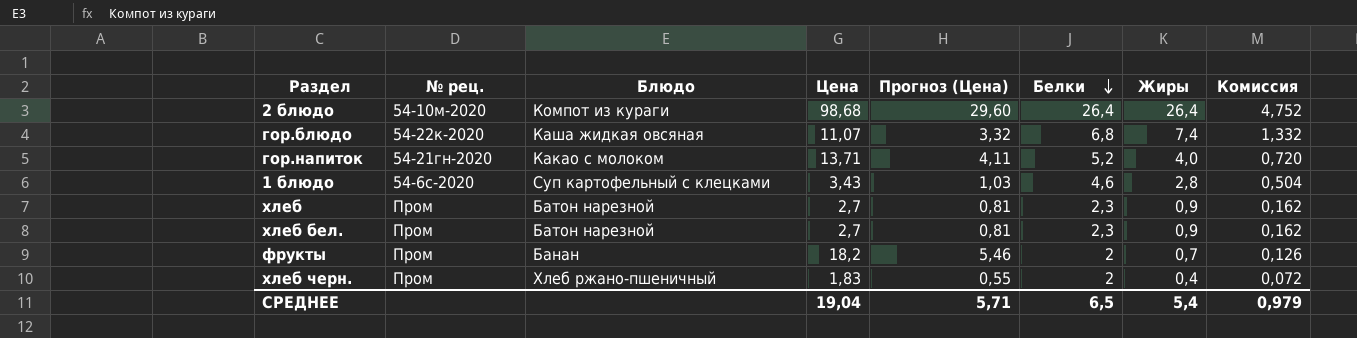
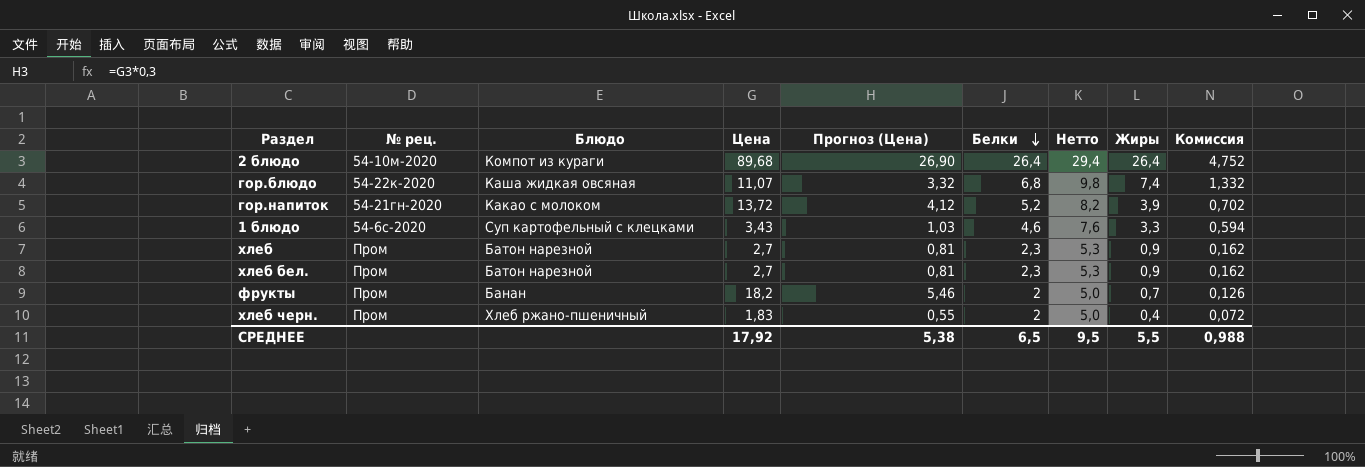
column Нетто | formula: none -> [Белки] + 3
2 блюдо | Цена: 98,68 -> 89,68
2 блюдо | Прогноз (Цена): 29,60 -> 26,90
гор.напиток | Цена: 13,71 -> 13,72
гор.напиток | Прогноз (Цена): 4,11 -> 4,12
гор.напиток | Жиры: 4,0 -> 3,9
гор.напиток | Комиссия: 0,720 -> 0,702
1 блюдо | Жиры: 2,8 -> 3,3
1 блюдо | Комиссия: 0,504 -> 0,594
СРЕДНЕЕ | Цена: 19,04 -> 17,92
СРЕДНЕЕ | Прогноз (Цена): 5,71 -> 5,38
СРЕДНЕЕ | Жиры: 5,4 -> 5,5
СРЕДНЕЕ | Комиссия: 0,979 -> 0,988

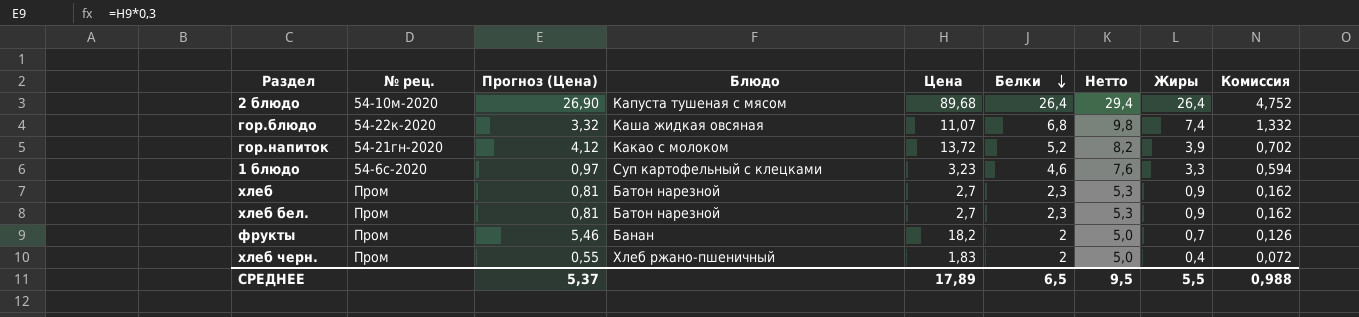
column Прогноз (Цена) | position: 5 -> 3
2 блюдо | Блюдо: Компот из кураги -> Капуста тушеная с мясом
1 блюдо | Прогноз (Цена): 1,03 -> 0,97
1 блюдо | Цена: 3,43 -> 3,23
СРЕДНЕЕ | Прогноз (Цена): 5,38 -> 5,37
СРЕДНЕЕ | Цена: 17,92 -> 17,89

